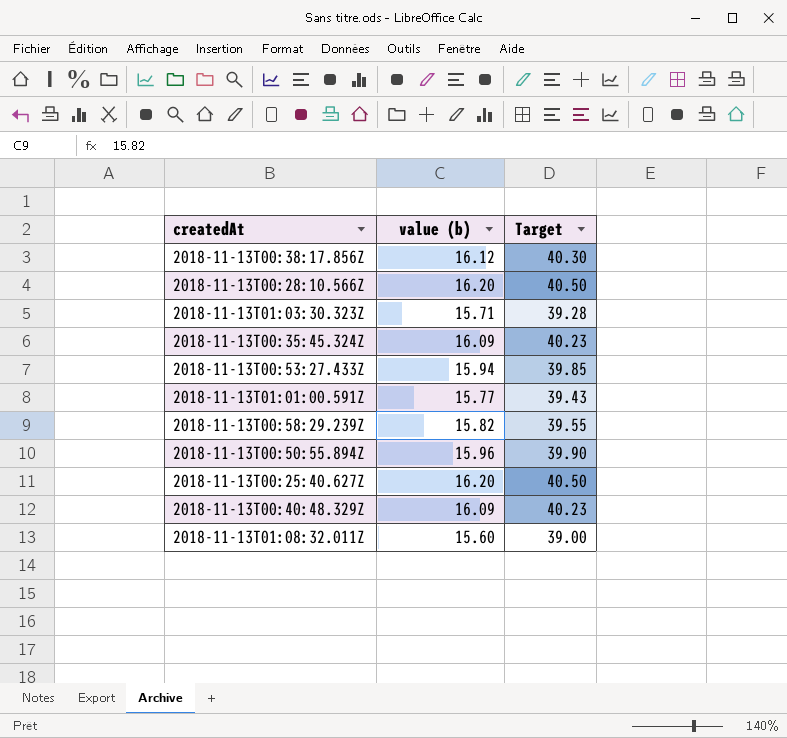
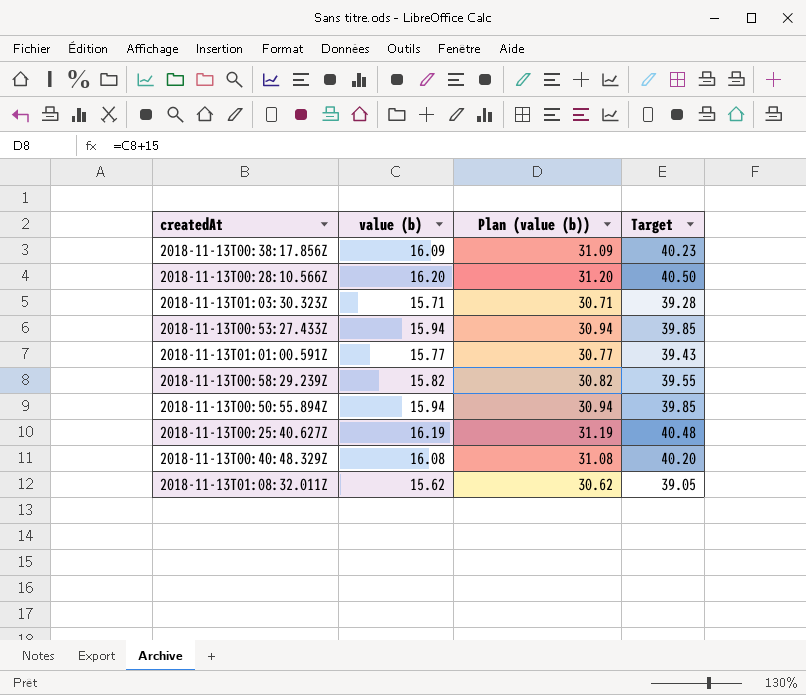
column Plan (value (b)) | formula: none -> [value (b)] + 15
row 2018-11-13T00:35:45.324Z: 16.09 | 40.23 -> none
2018-11-13T00:38:17.856Z | value (b): 16.12 -> 16.09
2018-11-13T00:38:17.856Z | Target: 40.30 -> 40.23
2018-11-13T00:50:55.894Z | value (b): 15.96 -> 15.94
2018-11-13T00:50:55.894Z | Target: 39.90 -> 39.85
2018-11-13T00:25:40.627Z | value (b): 16.20 -> 16.19
2018-11-13T00:25:40.627Z | Target: 40.50 -> 40.48
2018-11-13T00:40:48.329Z | value (b): 16.09 -> 16.08
2018-11-13T00:40:48.329Z | Target: 40.23 -> 40.20
2018-11-13T01:08:32.011Z | value (b): 15.60 -> 15.62
2018-11-13T01:08:32.011Z | Target: 39.00 -> 39.05

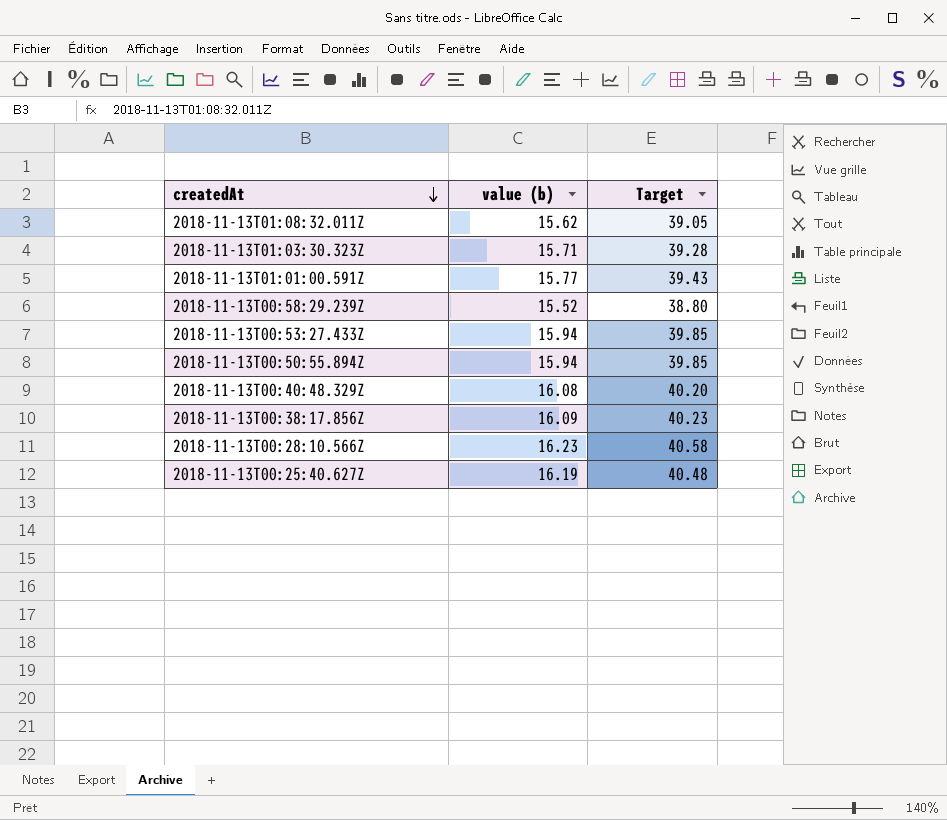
row order: none -> createdAt descending
column Plan (value (b)) | formula: [value (b)] + 15 -> none
2018-11-13T00:58:29.239Z | value (b): 15.82 -> 15.52
2018-11-13T00:58:29.239Z | Target: 39.55 -> 38.80
2018-11-13T00:28:10.566Z | value (b): 16.20 -> 16.23
2018-11-13T00:28:10.566Z | Target: 40.50 -> 40.58

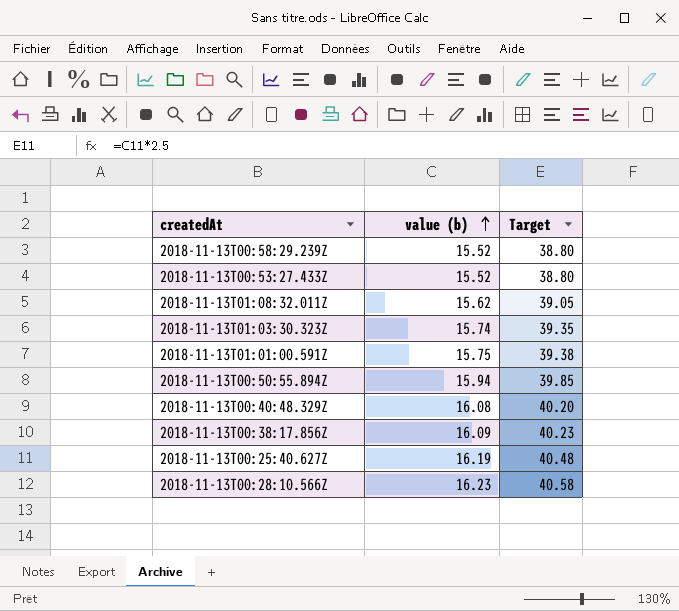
row order: createdAt descending -> value (b) ascending
2018-11-13T00:53:27.433Z | value (b): 15.94 -> 15.52
2018-11-13T00:53:27.433Z | Target: 39.85 -> 38.80
2018-11-13T01:03:30.323Z | value (b): 15.71 -> 15.74
2018-11-13T01:03:30.323Z | Target: 39.28 -> 39.35
2018-11-13T01:01:00.591Z | value (b): 15.77 -> 15.75
2018-11-13T01:01:00.591Z | Target: 39.43 -> 39.38

